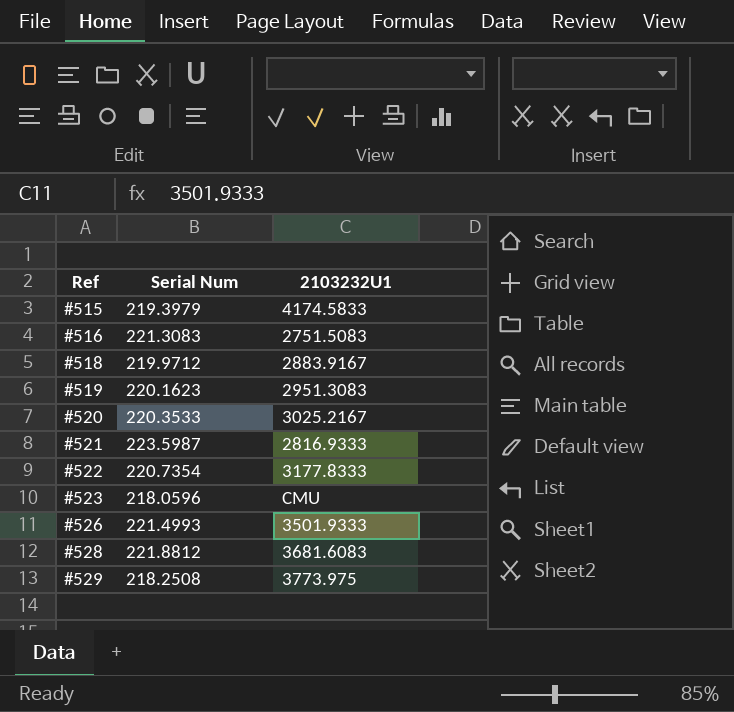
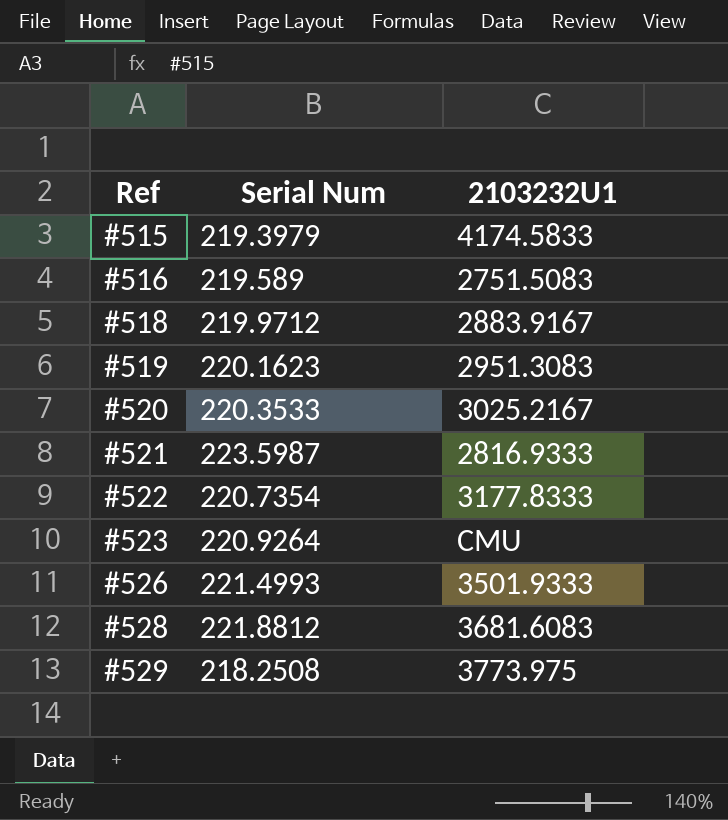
#516 | Serial Num: 221.3083 -> 219.589
#523 | Serial Num: 218.0596 -> 220.9264

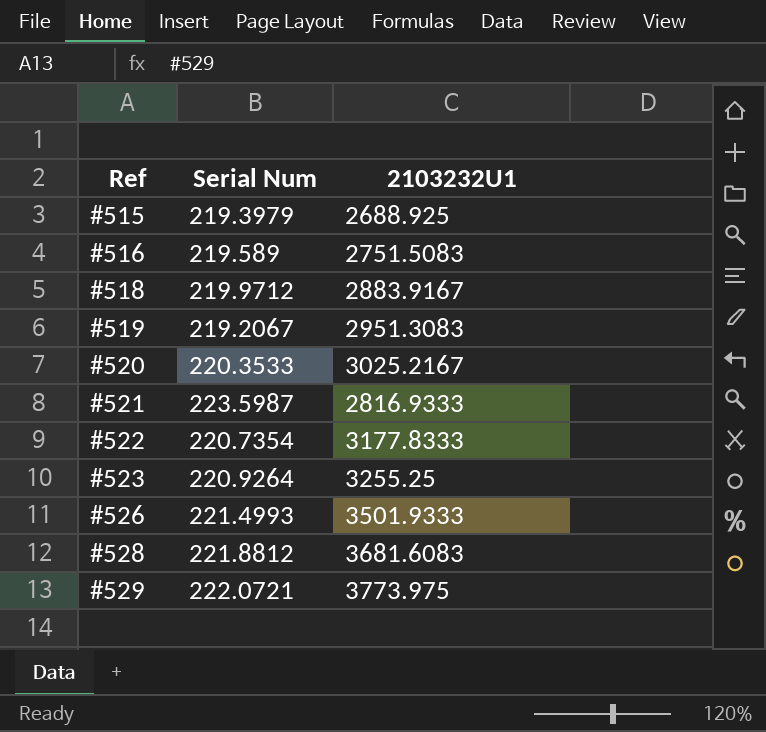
#515 | 2103232U1: 4174.5833 -> 2688.925
#519 | Serial Num: 220.1623 -> 219.2067
#523 | 2103232U1: CMU -> 3255.25
#529 | Serial Num: 218.2508 -> 222.0721

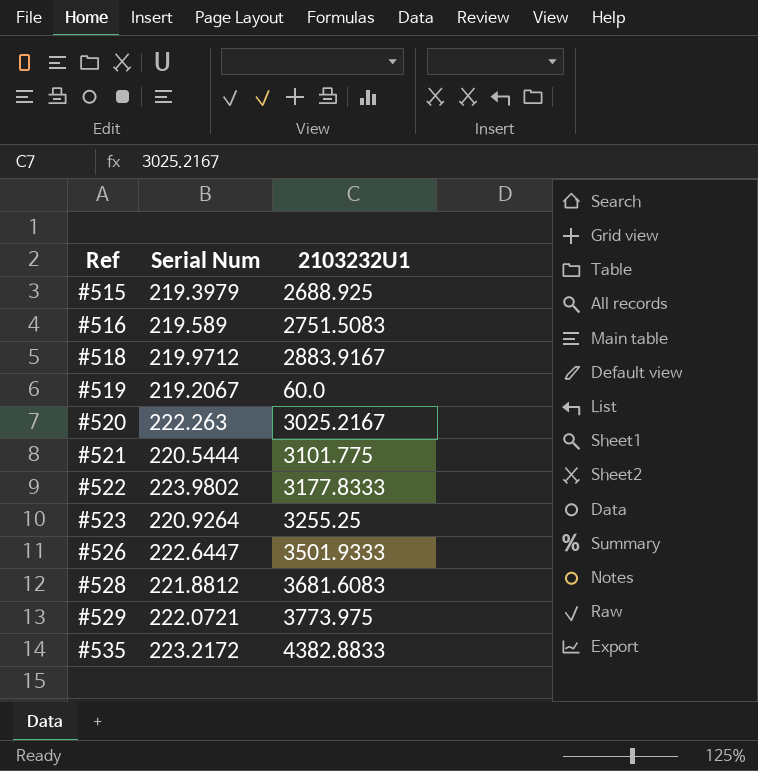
#519 | 2103232U1: 2951.3083 -> 60.0
#520 | Serial Num: 220.3533 -> 222.263
#521 | Serial Num: 223.5987 -> 220.5444
#521 | 2103232U1: 2816.9333 -> 3101.775
#522 | Serial Num: 220.7354 -> 223.9802
#526 | Serial Num: 221.4993 -> 222.6447
row #535: none -> 223.2172 | 4382.8833

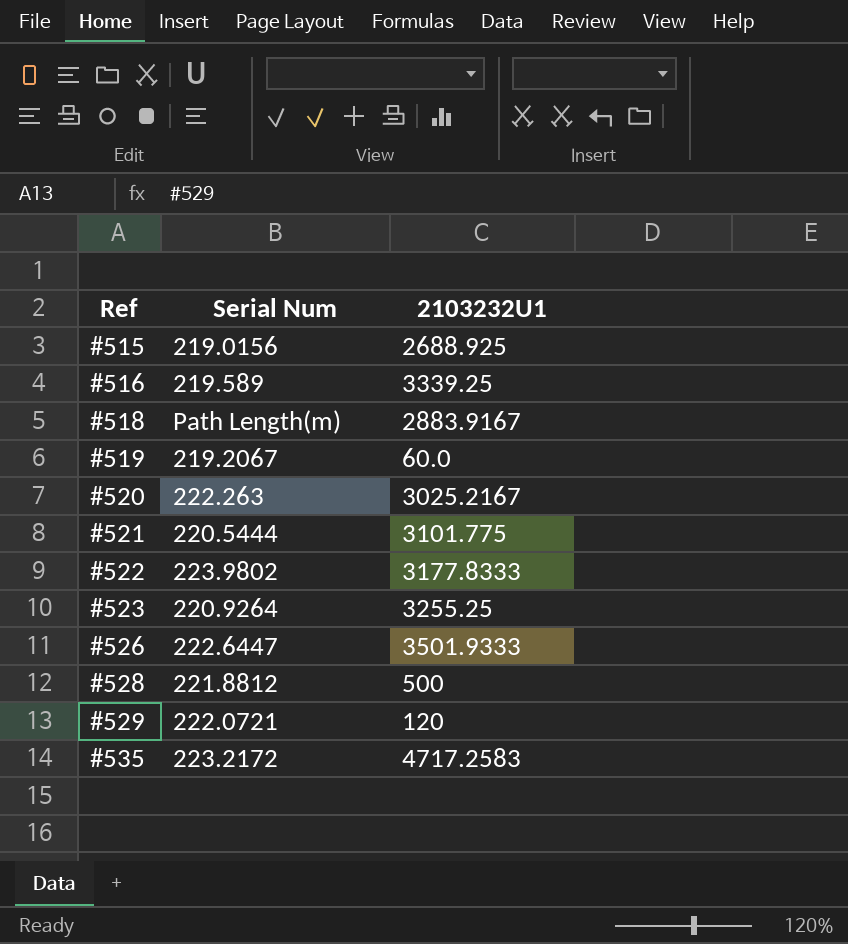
#515 | Serial Num: 219.3979 -> 219.0156
#516 | 2103232U1: 2751.5083 -> 3339.25
#518 | Serial Num: 219.9712 -> Path Length(m)
#528 | 2103232U1: 3681.6083 -> 500
#529 | 2103232U1: 3773.975 -> 120
#535 | 2103232U1: 4382.8833 -> 4717.2583

